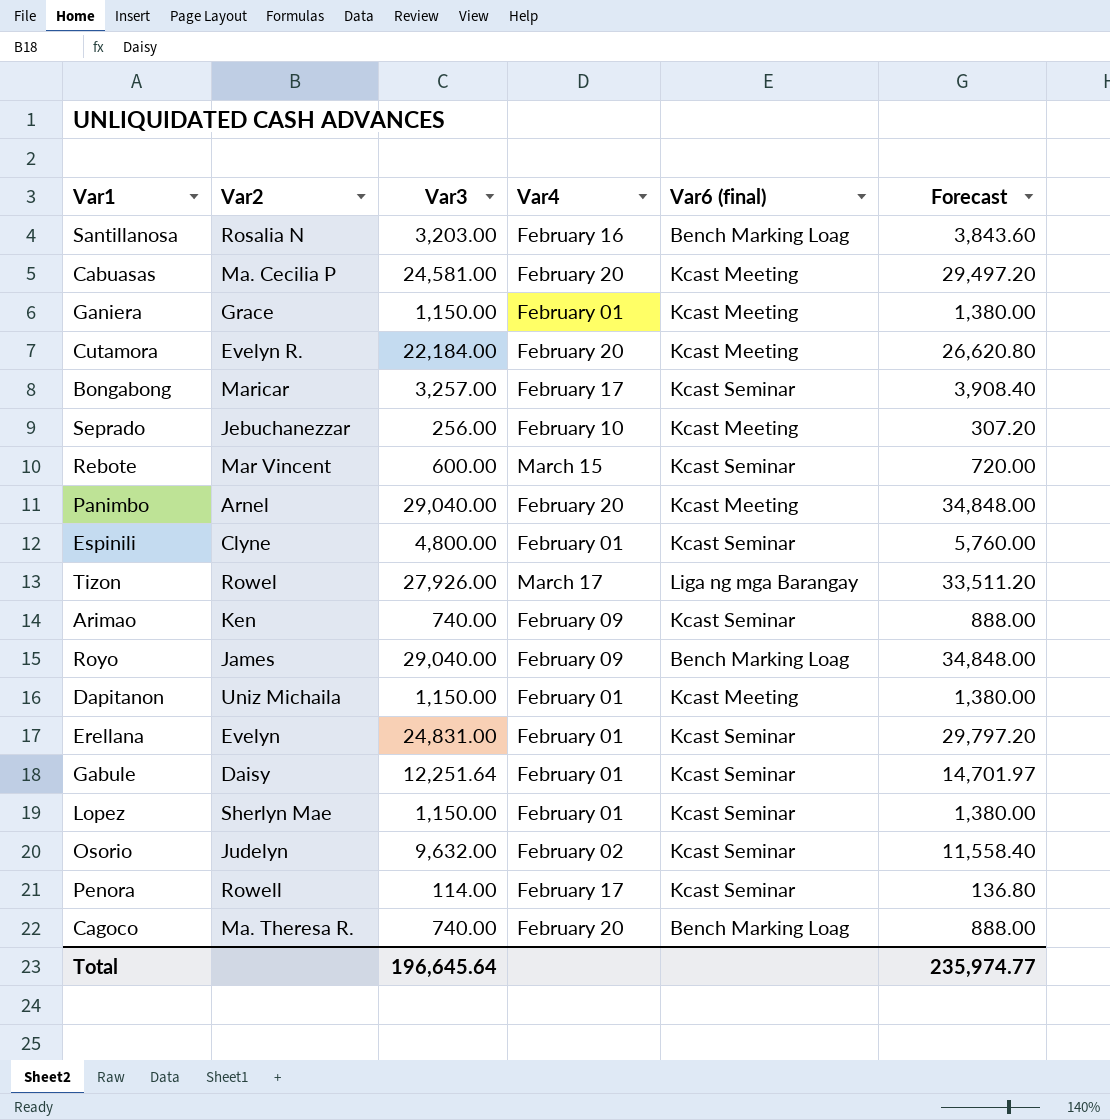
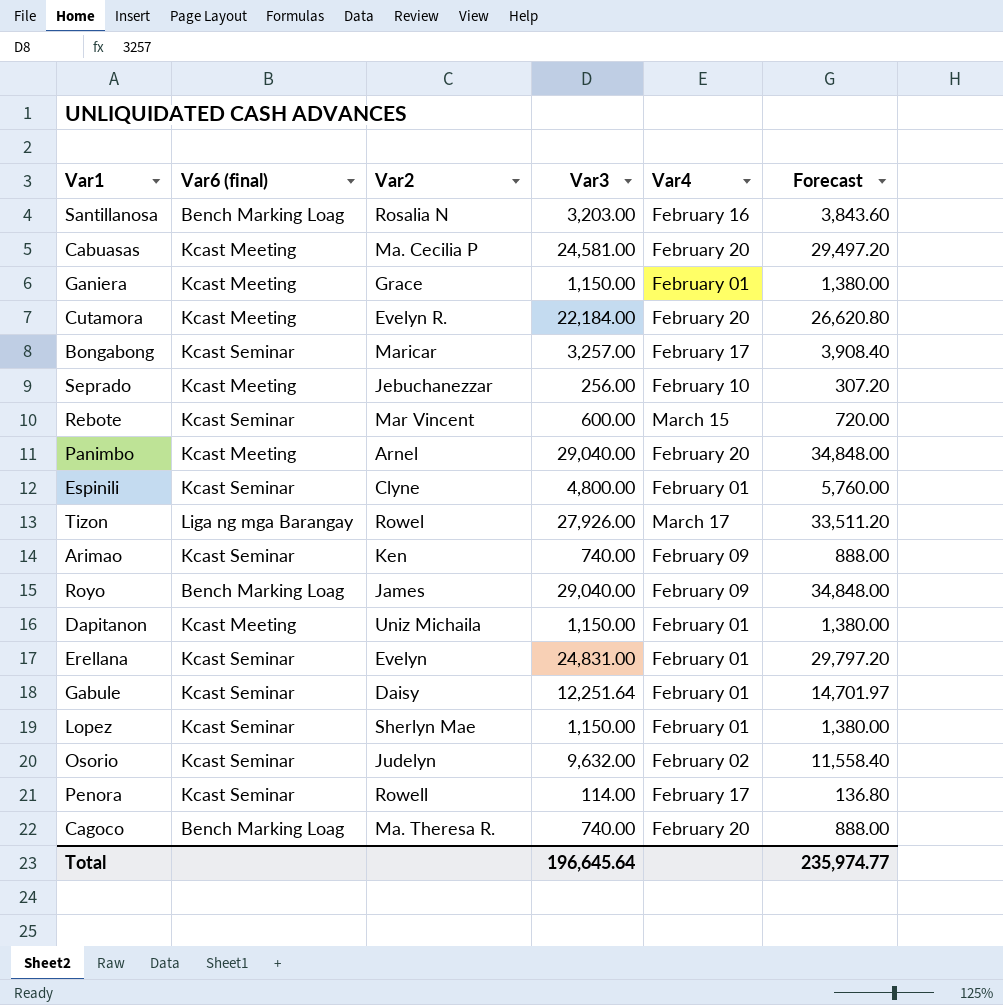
column Var6 (final) | position: 5 -> 2

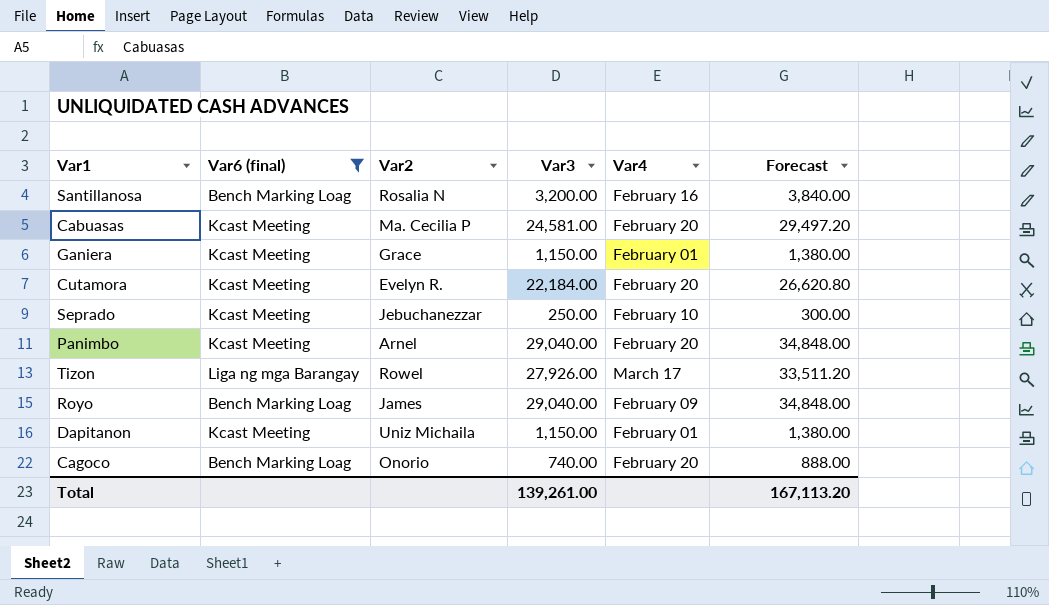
filter: none -> Var6 (final) != Kcast Seminar
Santillanosa | Var3: 3,203.00 -> 3,200.00
Santillanosa | Forecast: 3,843.60 -> 3,840.00
Seprado | Var3: 256.00 -> 250.00
Seprado | Forecast: 307.20 -> 300.00
Cagoco | Var2: Ma. Theresa R. -> Onorio
Total | Var3: 196,645.64 -> 139,261.00
Total | Forecast: 235,974.77 -> 167,113.20

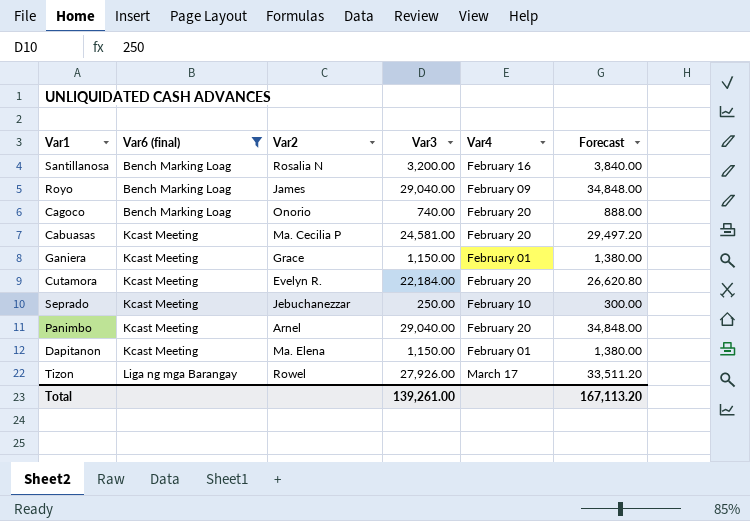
row order: none -> Var6 (final) ascending
Dapitanon | Var2: Uniz Michaila -> Ma. Elena

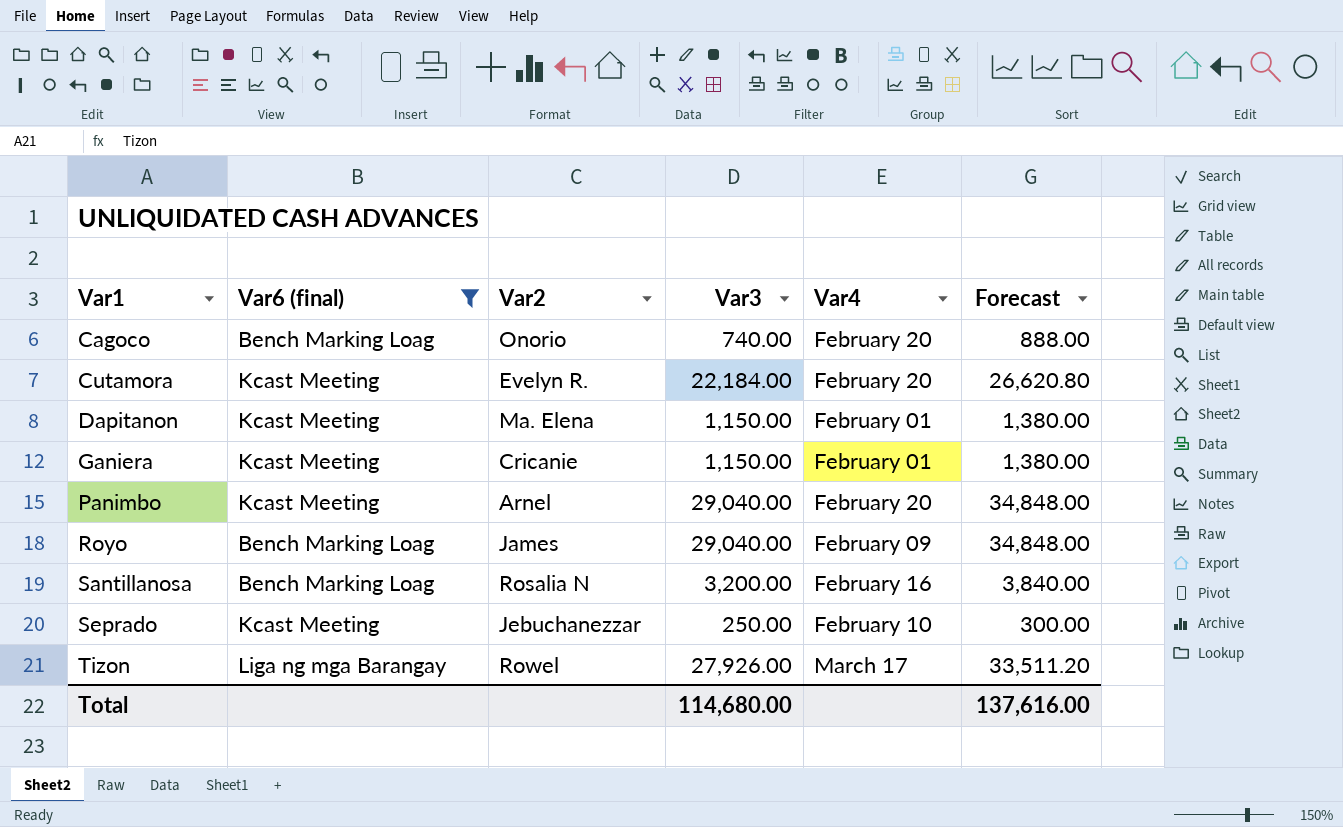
row order: Var6 (final) ascending -> Var1 ascending
row Cabuasas: Kcast Meeting | Ma. Cecilia P | 24,581.00 | February 20 | 29,497.20 -> none
Ganiera | Var2: Grace -> Cricanie
Total | Var3: 139,261.00 -> 114,680.00
Total | Forecast: 167,113.20 -> 137,616.00

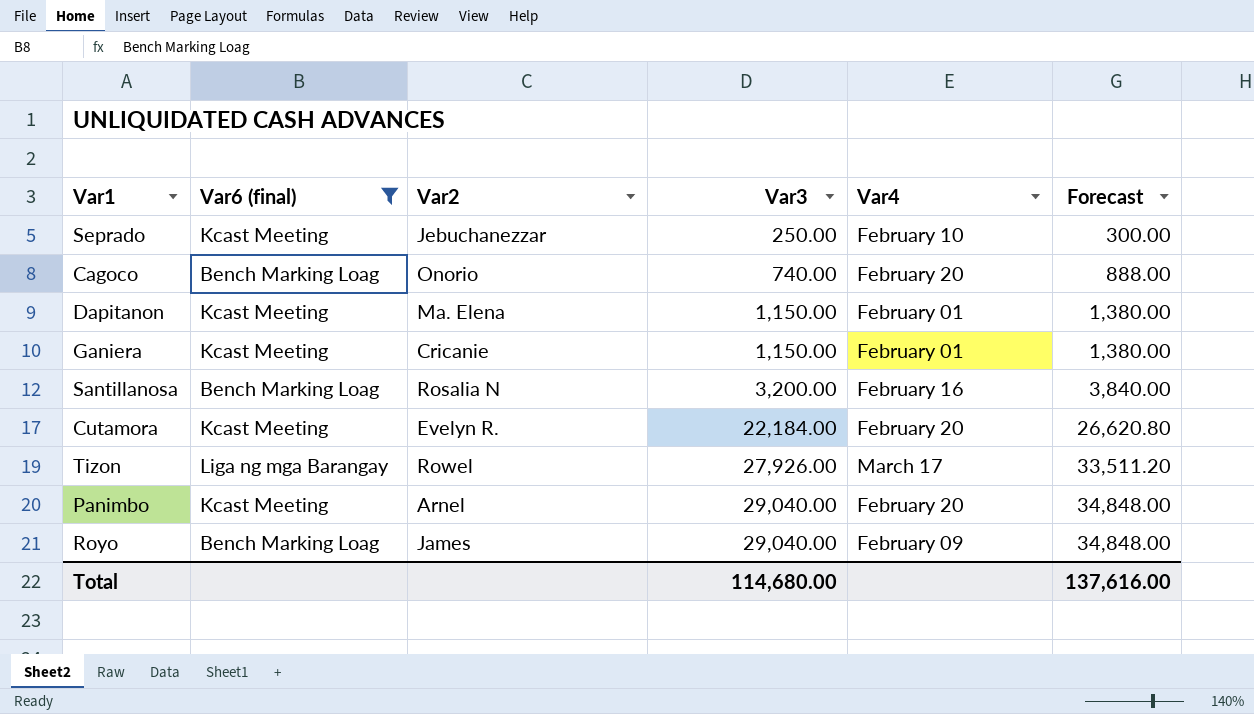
row order: Var1 ascending -> Var3 ascending

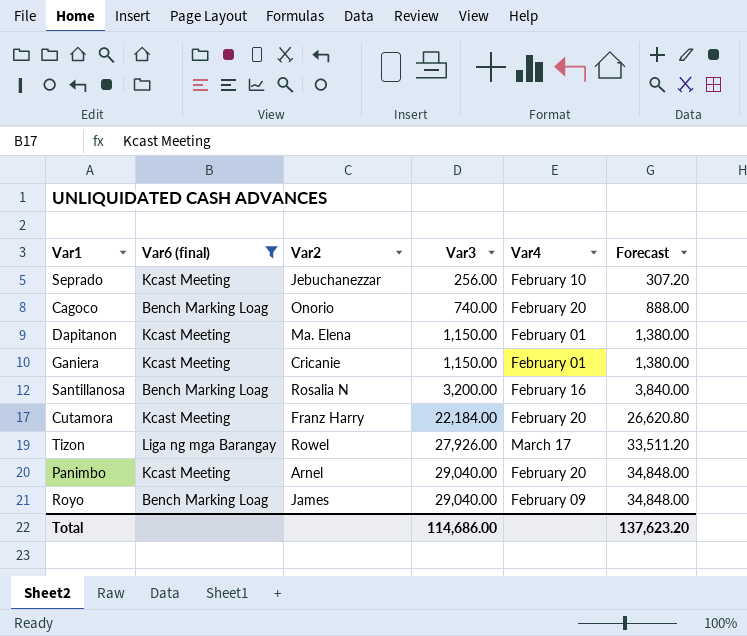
Seprado | Var3: 250.00 -> 256.00
Seprado | Forecast: 300.00 -> 307.20
Cutamora | Var2: Evelyn R. -> Franz Harry
Total | Var3: 114,680.00 -> 114,686.00
Total | Forecast: 137,616.00 -> 137,623.20

